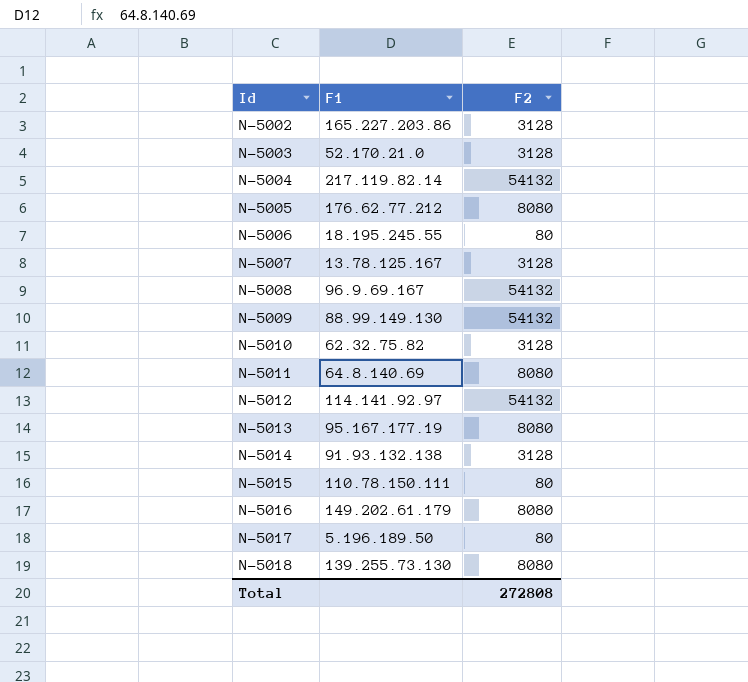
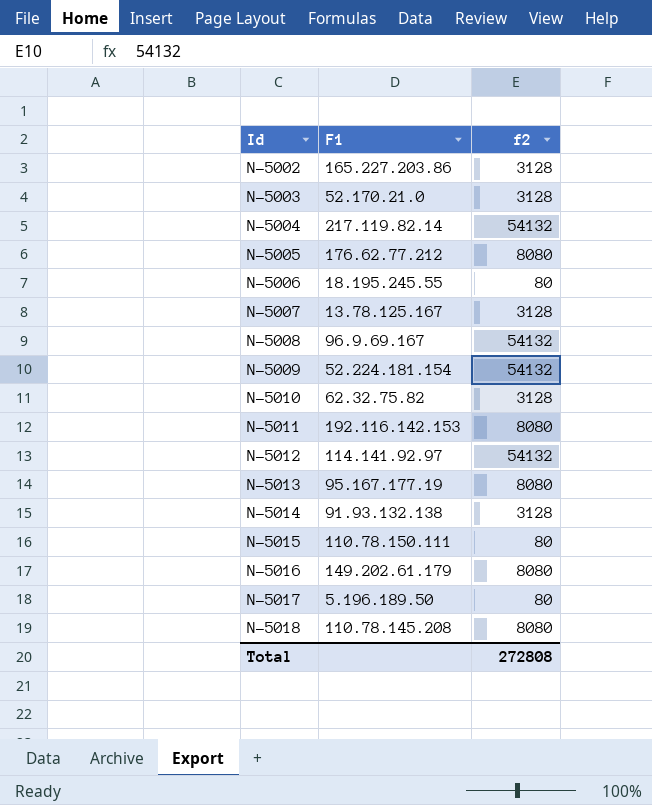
column name: F2 -> f2
N-5009 | F1: 88.99.149.130 -> 52.224.181.154
N-5011 | F1: 64.8.140.69 -> 192.116.142.153
N-5018 | F1: 139.255.73.130 -> 110.78.145.208

